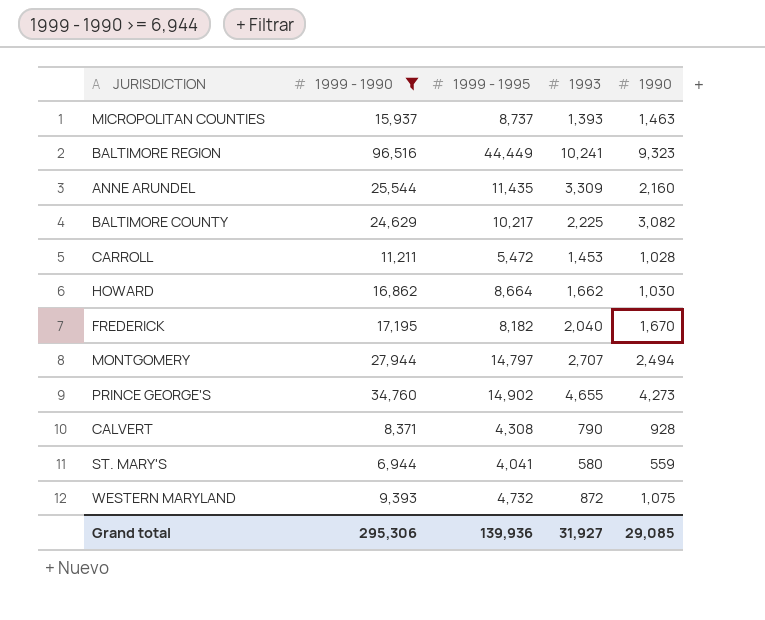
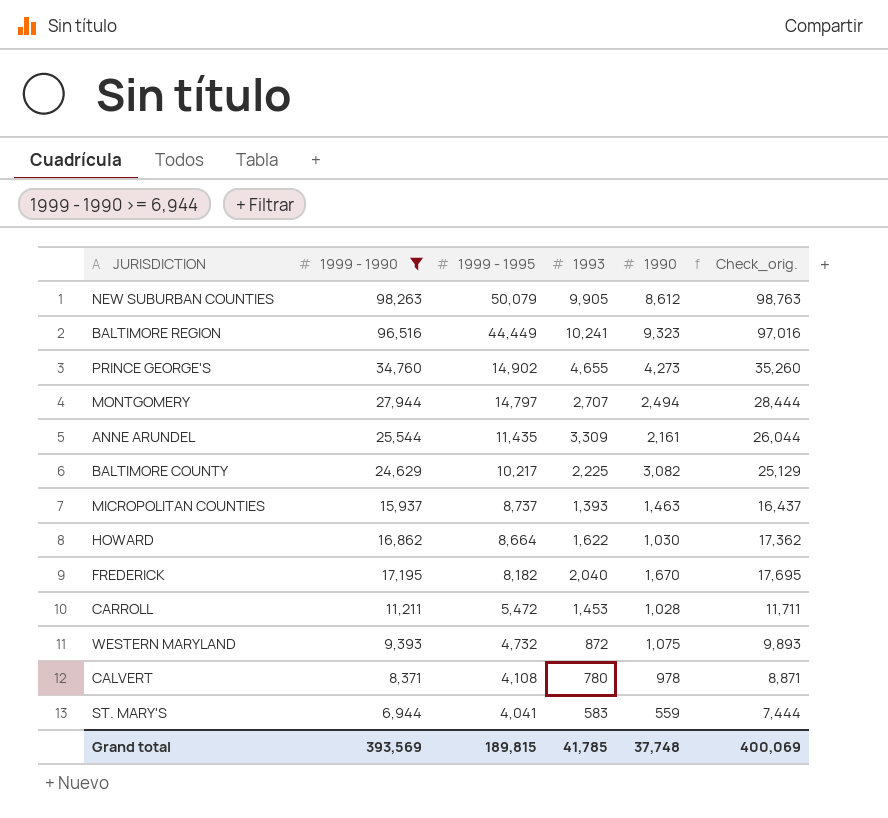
row order: none -> 1999 - 1995 descending
column Check_orig. | formula: none -> [1999 - 1990] + 500
row NEW SUBURBAN COUNTIES: none -> 98,263 | 50,079 | 9,905 | 8,612 | 98,763
ANNE ARUNDEL | 1990: 2,160 -> 2,161
HOWARD | 1993: 1,662 -> 1,622
CALVERT | 1999 - 1995: 4,308 -> 4,108
CALVERT | 1993: 790 -> 780
CALVERT | 1990: 928 -> 978
ST. MARY'S | 1993: 580 -> 583
Grand total | 1999 - 1990: 295,306 -> 393,569
Grand total | 1999 - 1995: 139,936 -> 189,815
Grand total | 1993: 31,927 -> 41,785
Grand total | 1990: 29,085 -> 37,748

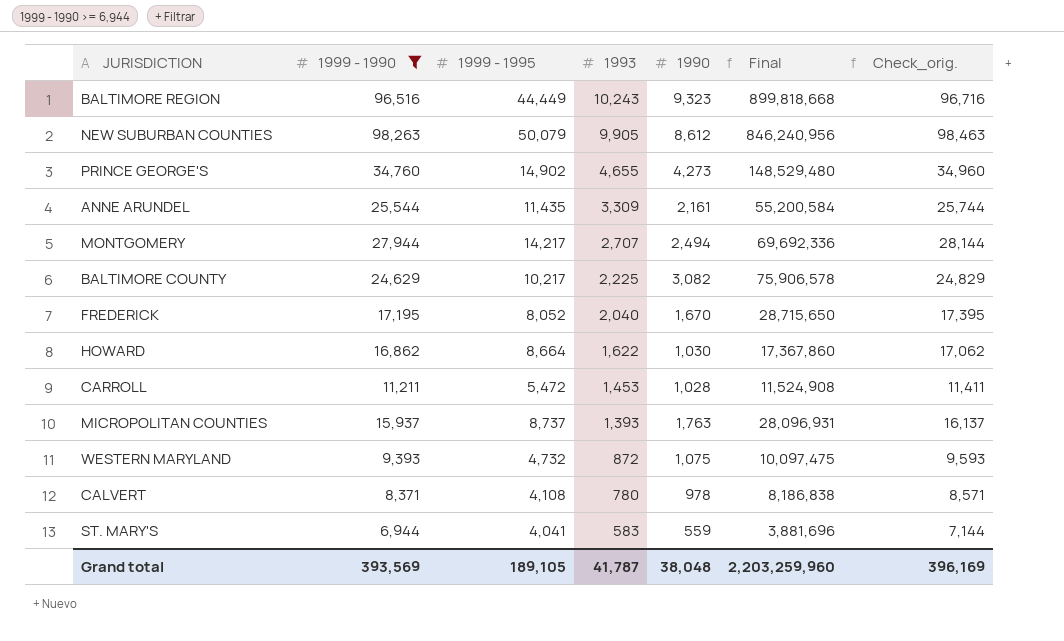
row order: 1999 - 1995 descending -> 1993 descending
column Final | formula: none -> [1999 - 1990] * [1990]
column Check_orig. | formula: [1999 - 1990] + 500 -> [1999 - 1990] + 200
BALTIMORE REGION | 1993: 10,241 -> 10,243
MONTGOMERY | 1999 - 1995: 14,797 -> 14,217
FREDERICK | 1999 - 1995: 8,182 -> 8,052
MICROPOLITAN COUNTIES | 1990: 1,463 -> 1,763
Grand total | 1999 - 1995: 189,815 -> 189,105
Grand total | 1993: 41,785 -> 41,787
Grand total | 1990: 37,748 -> 38,048
Grand total | Check_orig.: 400,069 -> 396,169

